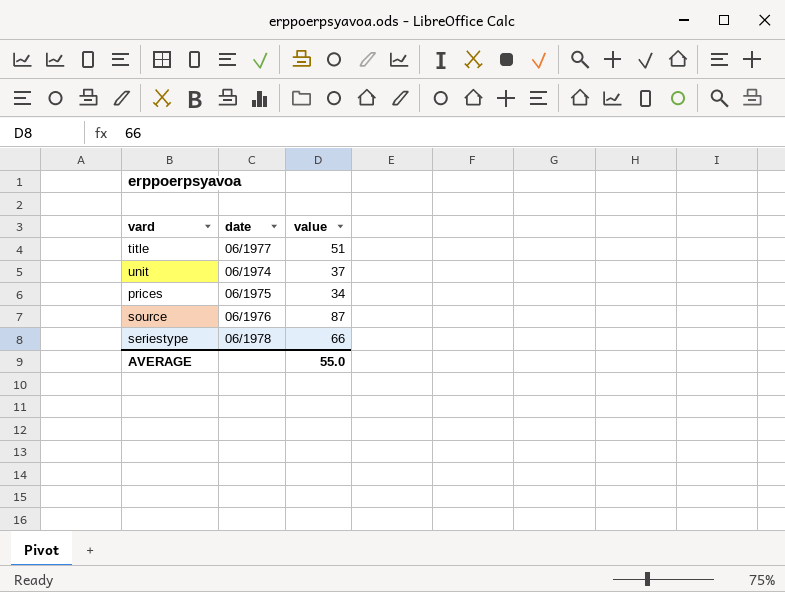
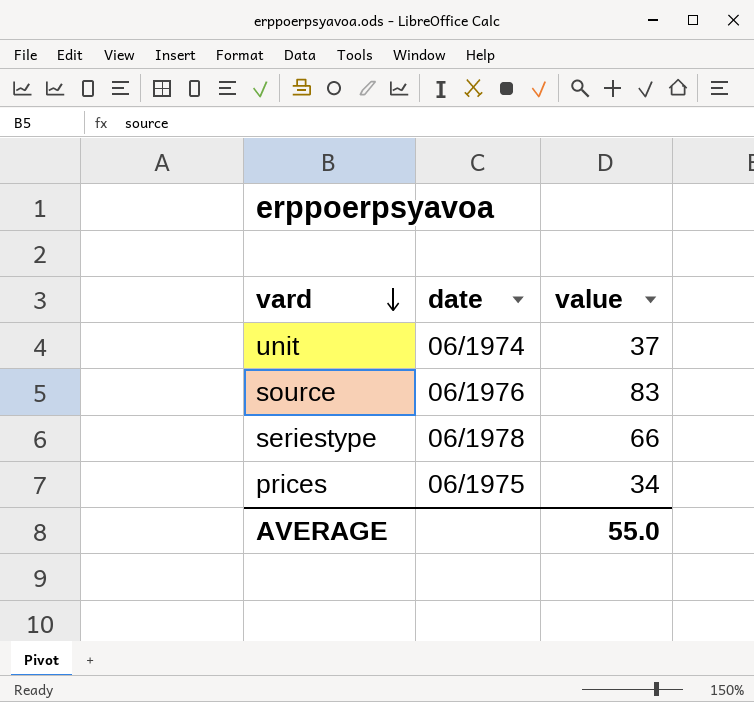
row order: none -> vard descending
row title: 06/1977 | 51 -> none
source | value: 87 -> 83

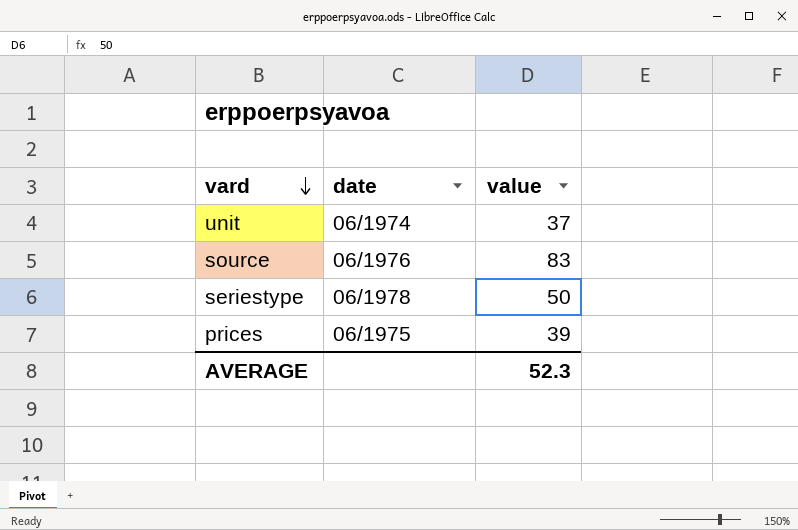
seriestype | value: 66 -> 50
prices | value: 34 -> 39
AVERAGE | value: 55.0 -> 52.3

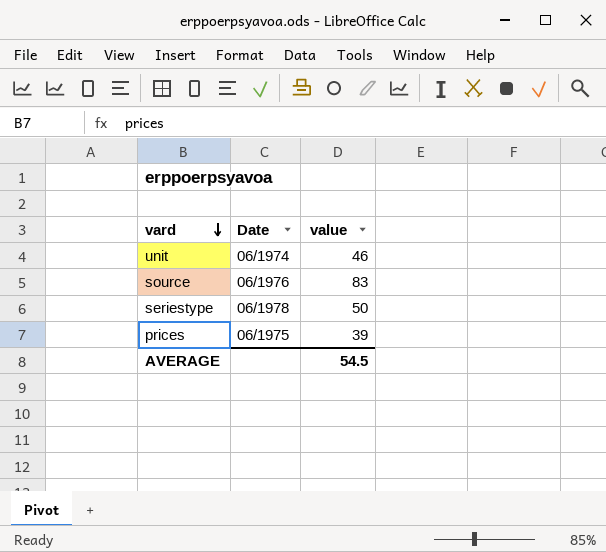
column name: date -> Date
unit | value: 37 -> 46
AVERAGE | value: 52.3 -> 54.5

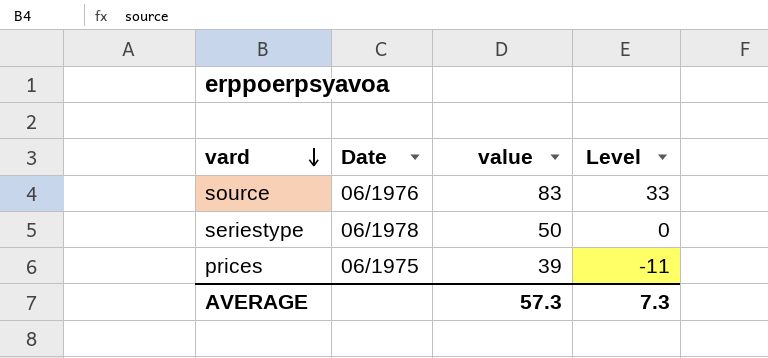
column Level | formula: none -> [value] - 50
row unit: 06/1974 | 46 -> none
AVERAGE | value: 54.5 -> 57.3

